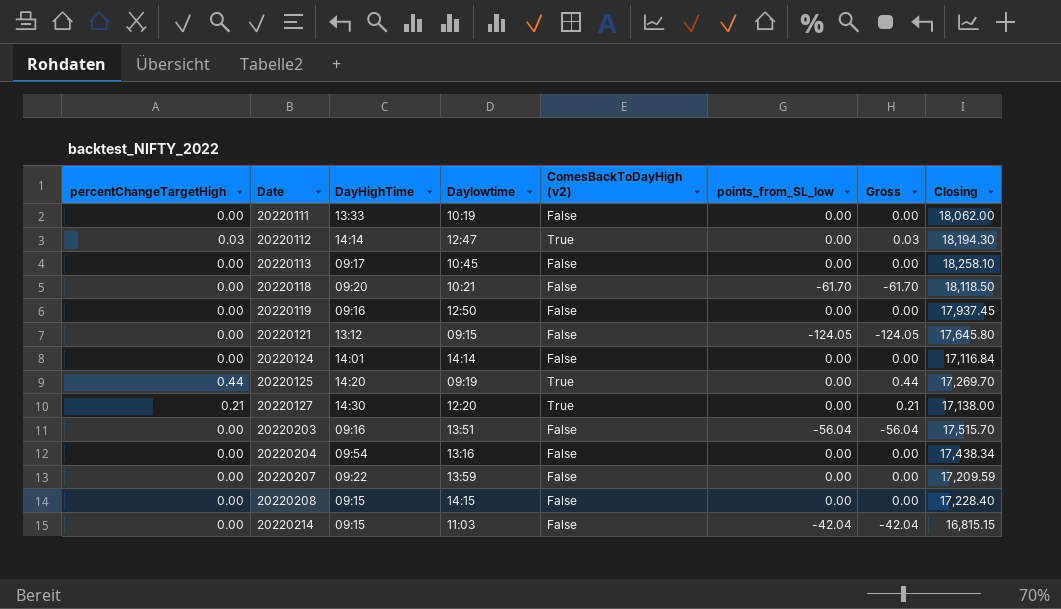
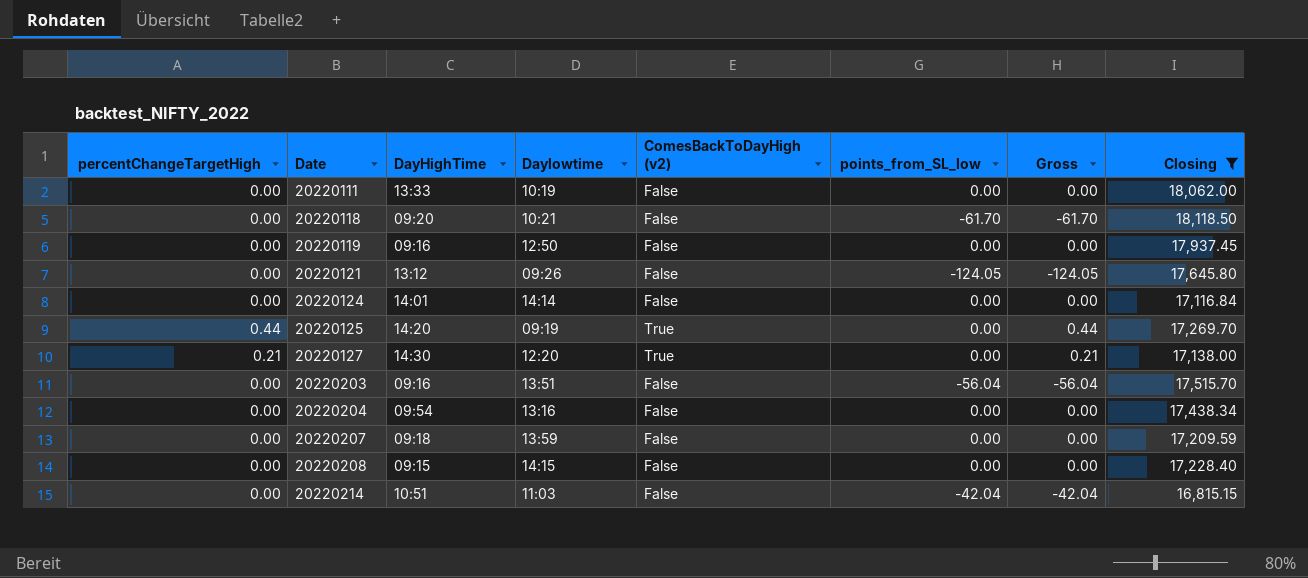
filter: none -> Closing <= 18,118.50
20220121 | Daylowtime: 09:15 -> 09:26
20220207 | DayHighTime: 09:22 -> 09:18
20220214 | DayHighTime: 09:15 -> 10:51

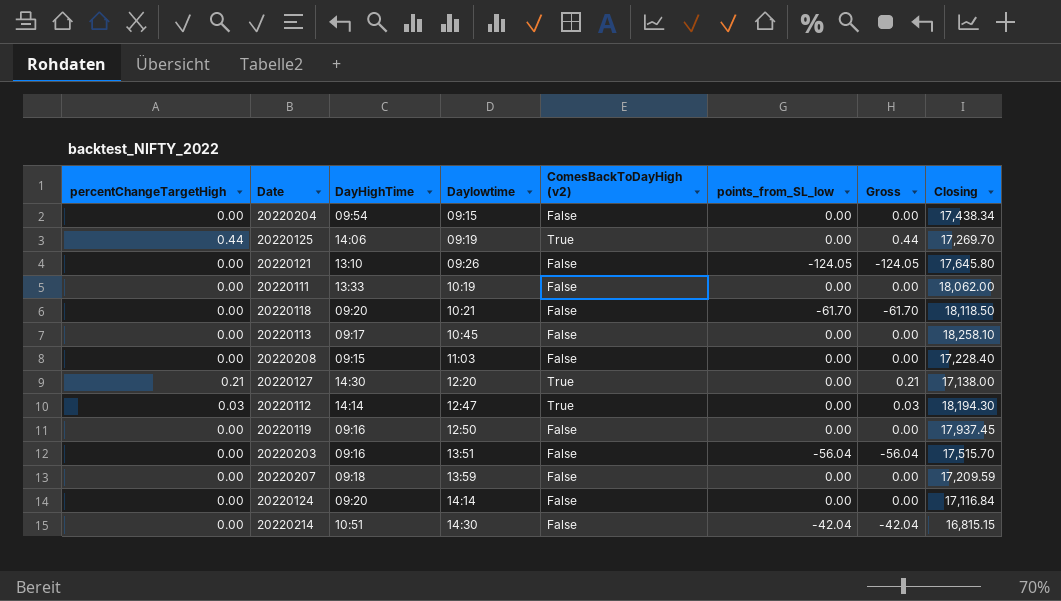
filter: Closing <= 18,118.50 -> none
row order: Date ascending -> Daylowtime ascending
20220204 | Daylowtime: 13:16 -> 09:15
20220125 | DayHighTime: 14:20 -> 14:06
20220121 | DayHighTime: 13:12 -> 13:10
20220208 | Daylowtime: 14:15 -> 11:03
20220124 | DayHighTime: 14:01 -> 09:20
20220214 | Daylowtime: 11:03 -> 14:30

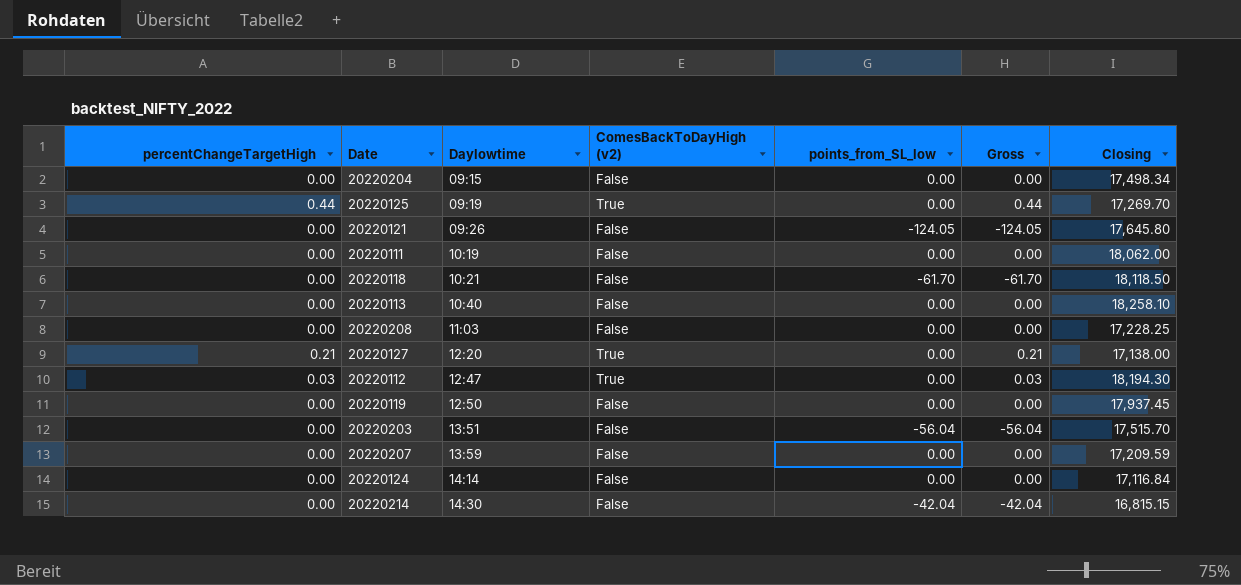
column DayHighTime | position: 3 -> none
20220204 | Closing: 17,438.34 -> 17,498.34
20220113 | Daylowtime: 10:45 -> 10:40
20220208 | Closing: 17,228.40 -> 17,228.25

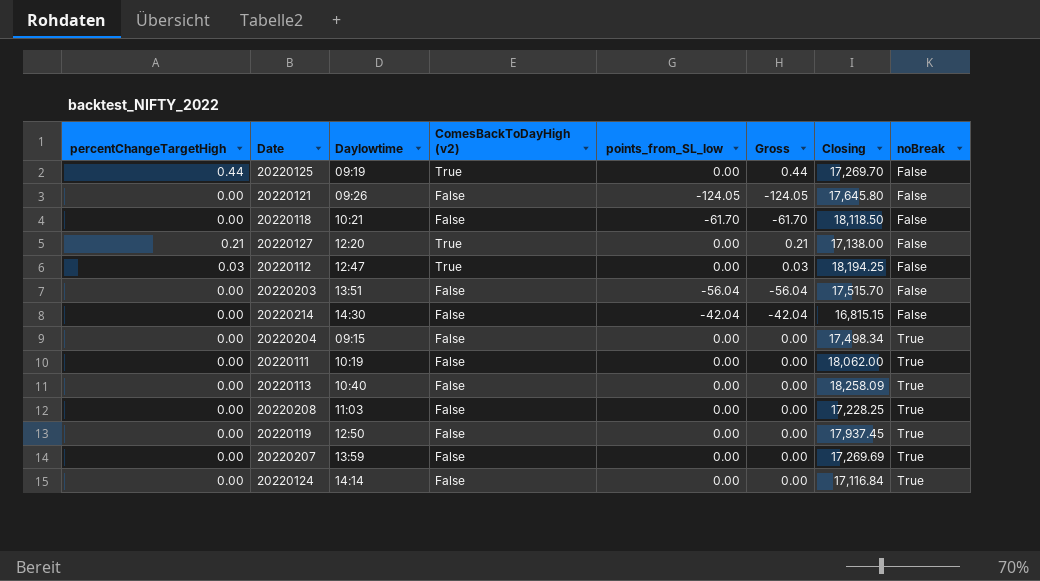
row order: Daylowtime ascending -> noBreak ascending
column noBreak | position: none -> 8
20220112 | Closing: 18,194.30 -> 18,194.25
20220113 | Closing: 18,258.10 -> 18,258.09
20220207 | Closing: 17,209.59 -> 17,269.69

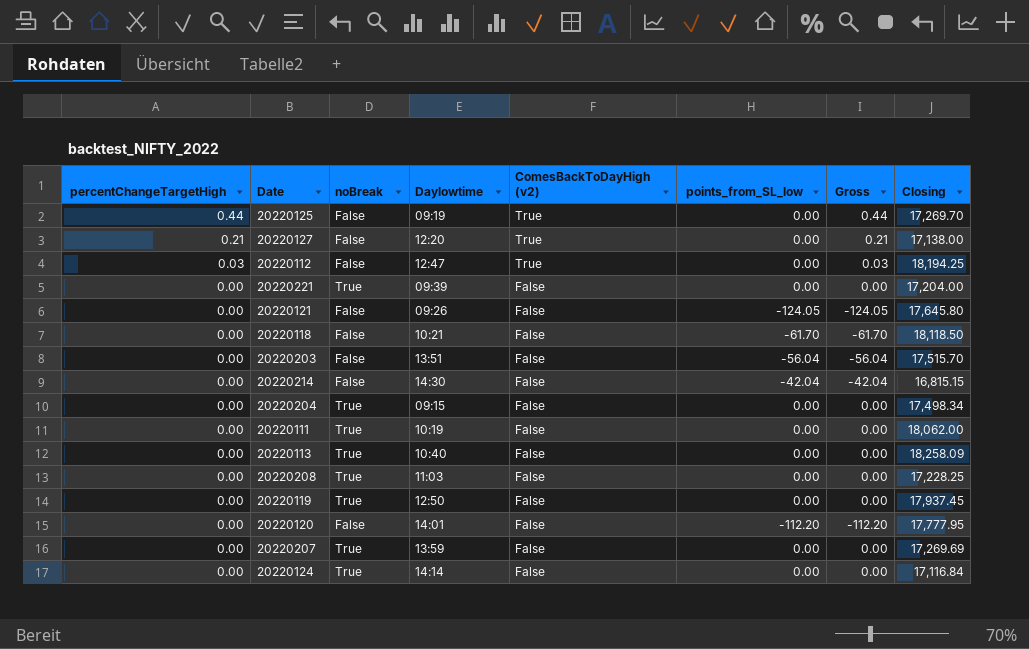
row order: noBreak ascending -> percentChangeTargetHigh descending
column noBreak | position: 8 -> 3
row 20220221: none -> 0.00 | True | 09:39 | False | 0.00 | 0.00 | 17,204.00
row 20220120: none -> 0.00 | False | 14:01 | False | -112.20 | -112.20 | 17,777.95

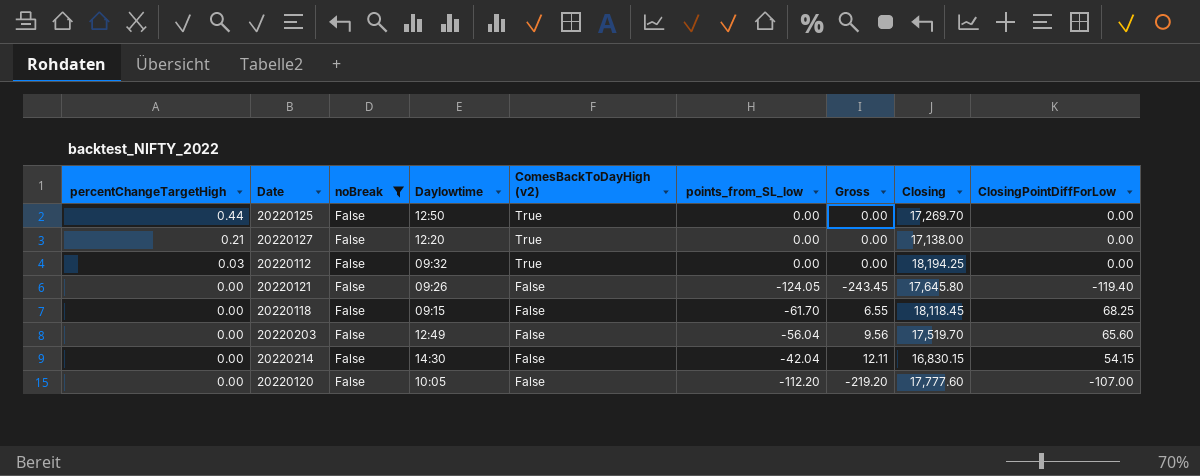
filter: none -> noBreak = False
column Gross | formula: [percentChangeTargetHigh] + [points_from_SL_low] -> [points_from_SL_low] + [ClosingPointDiffForLow]
column ClosingPointDiffForLow | position: none -> 9
20220125 | Daylowtime: 09:19 -> 12:50
20220112 | Daylowtime: 12:47 -> 09:32
20220118 | Daylowtime: 10:21 -> 09:15
20220118 | Closing: 18,118.50 -> 18,118.45
20220203 | Daylowtime: 13:51 -> 12:49
20220203 | Closing: 17,515.70 -> 17,519.70
20220214 | Closing: 16,815.15 -> 16,830.15
20220120 | Daylowtime: 14:01 -> 10:05
20220120 | Closing: 17,777.95 -> 17,777.60

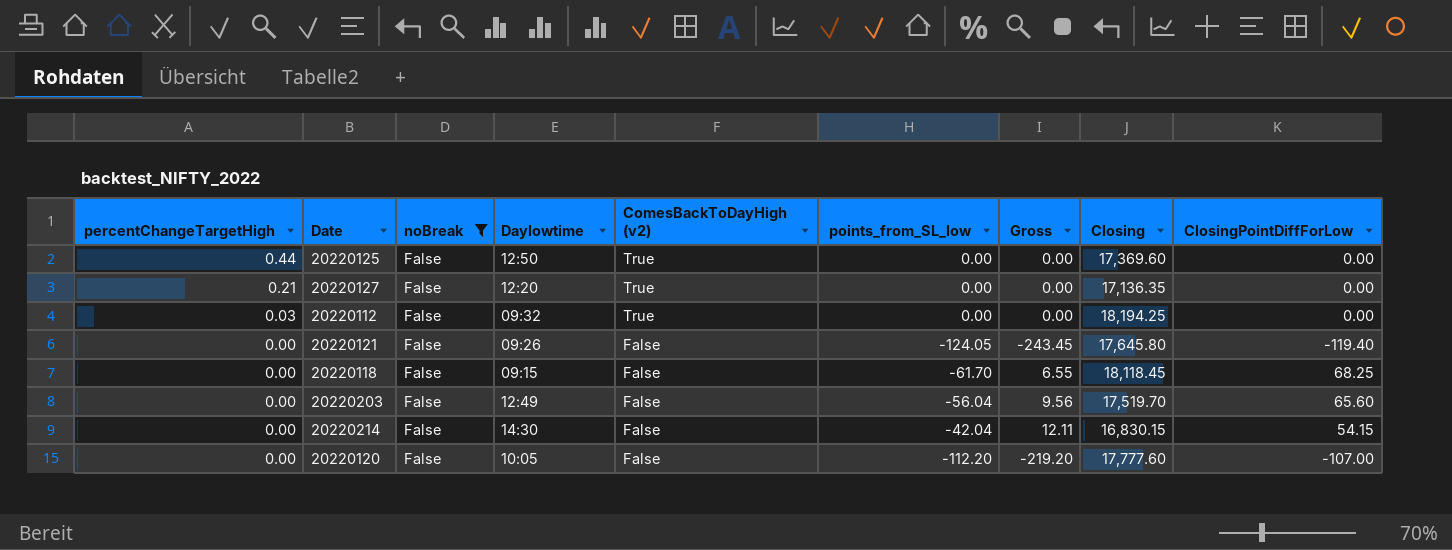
20220125 | Closing: 17,269.70 -> 17,369.60
20220127 | Closing: 17,138.00 -> 17,136.35

